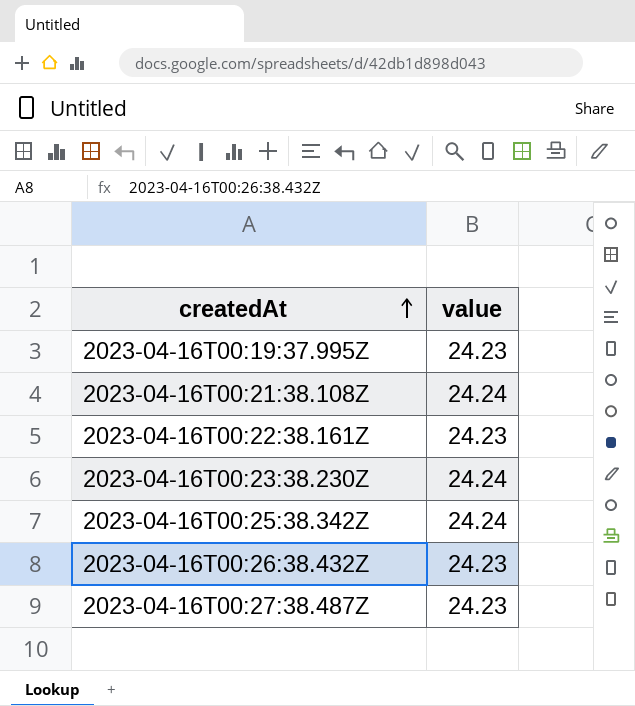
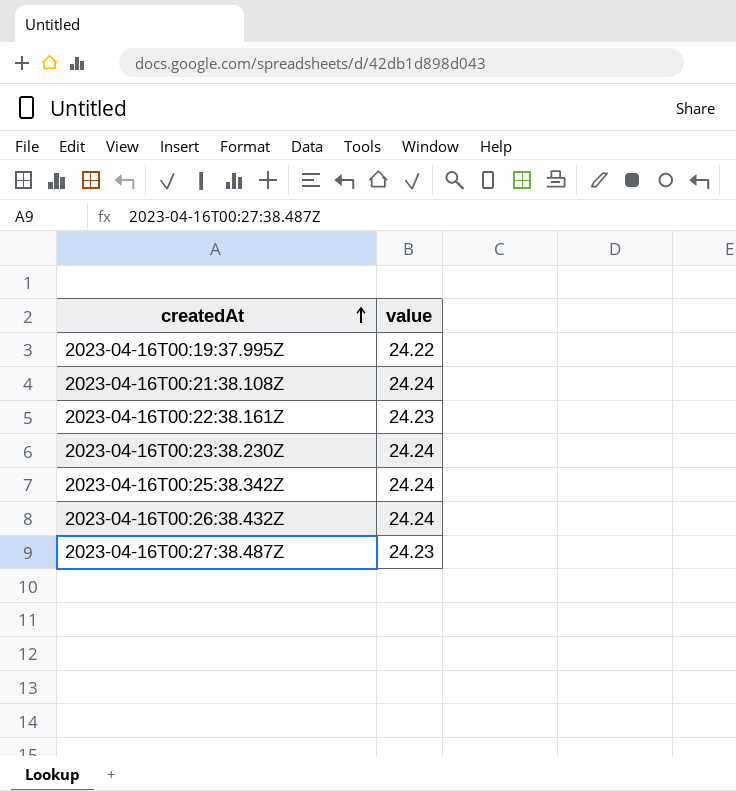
2023-04-16T00:19:37.995Z | value: 24.23 -> 24.22
2023-04-16T00:26:38.432Z | value: 24.23 -> 24.24

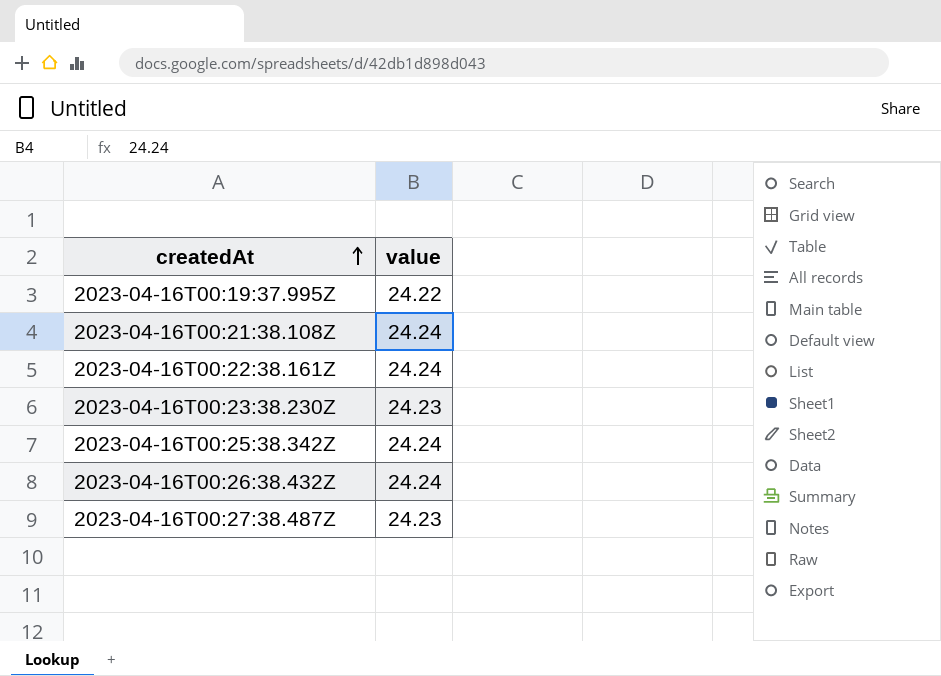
2023-04-16T00:22:38.161Z | value: 24.23 -> 24.24
2023-04-16T00:23:38.230Z | value: 24.24 -> 24.23

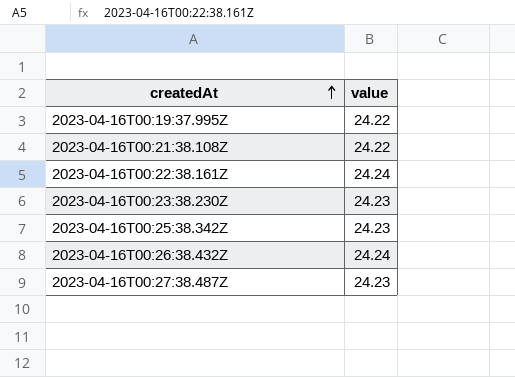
2023-04-16T00:21:38.108Z | value: 24.24 -> 24.22
2023-04-16T00:25:38.342Z | value: 24.24 -> 24.23

